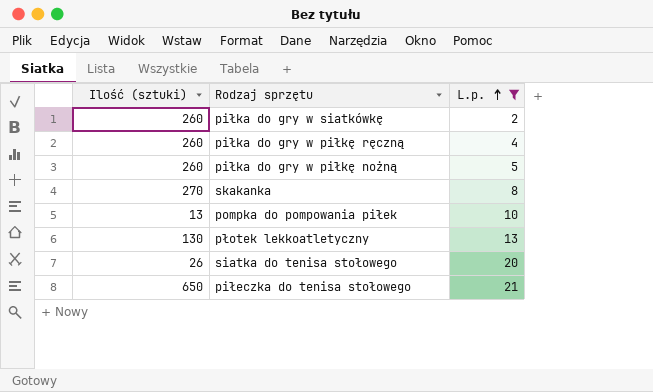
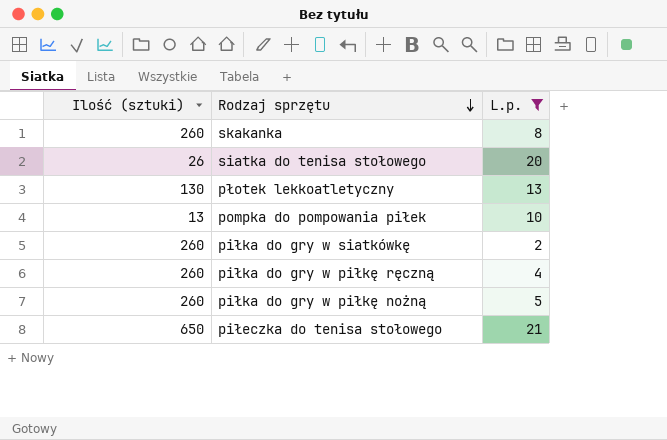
row order: L.p. ascending -> Rodzaj sprzętu descending
skakanka | Ilość (sztuki): 270 -> 260

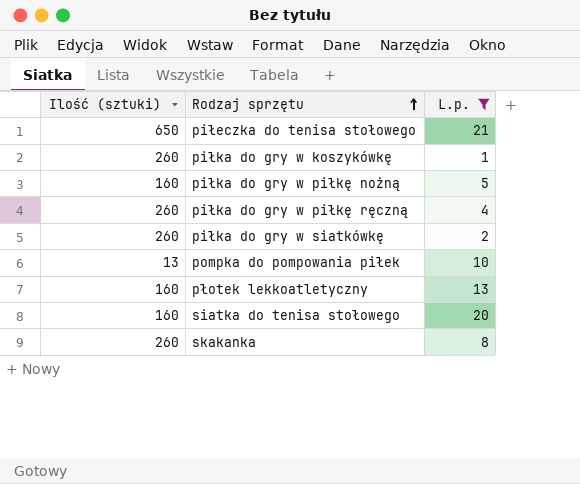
row order: Rodzaj sprzętu descending -> Rodzaj sprzętu ascending
row piłka do gry w koszykówkę: none -> 260 | 1
piłka do gry w piłkę nożną | Ilość (sztuki): 260 -> 160
płotek lekkoatletyczny | Ilość (sztuki): 130 -> 160
siatka do tenisa stołowego | Ilość (sztuki): 26 -> 160

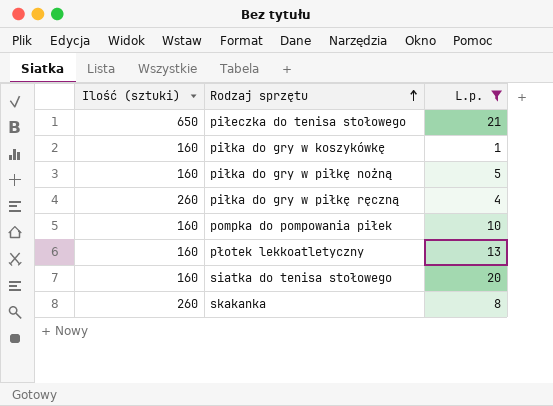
row piłka do gry w siatkówkę: 260 | 2 -> none
piłka do gry w koszykówkę | Ilość (sztuki): 260 -> 160
pompka do pompowania piłek | Ilość (sztuki): 13 -> 160

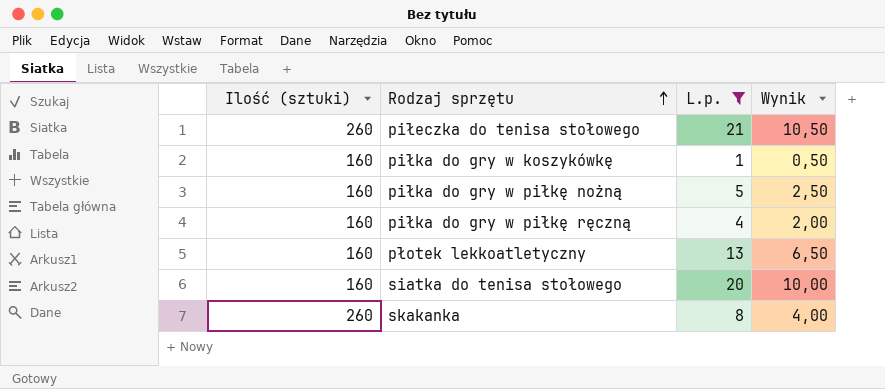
column Wynik | formula: none -> [L.p.] * 0,5
row pompka do pompowania piłek: 160 | 10 -> none
piłeczka do tenisa stołowego | Ilość (sztuki): 650 -> 260
piłka do gry w piłkę ręczną | Ilość (sztuki): 260 -> 160

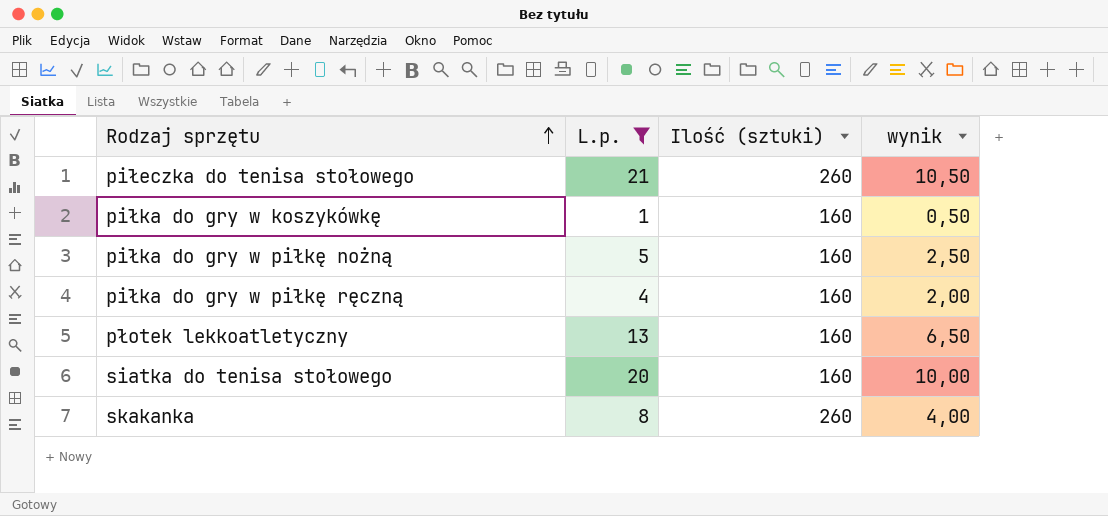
column Ilość (sztuki) | position: 1 -> 3
column name: Wynik -> wynik

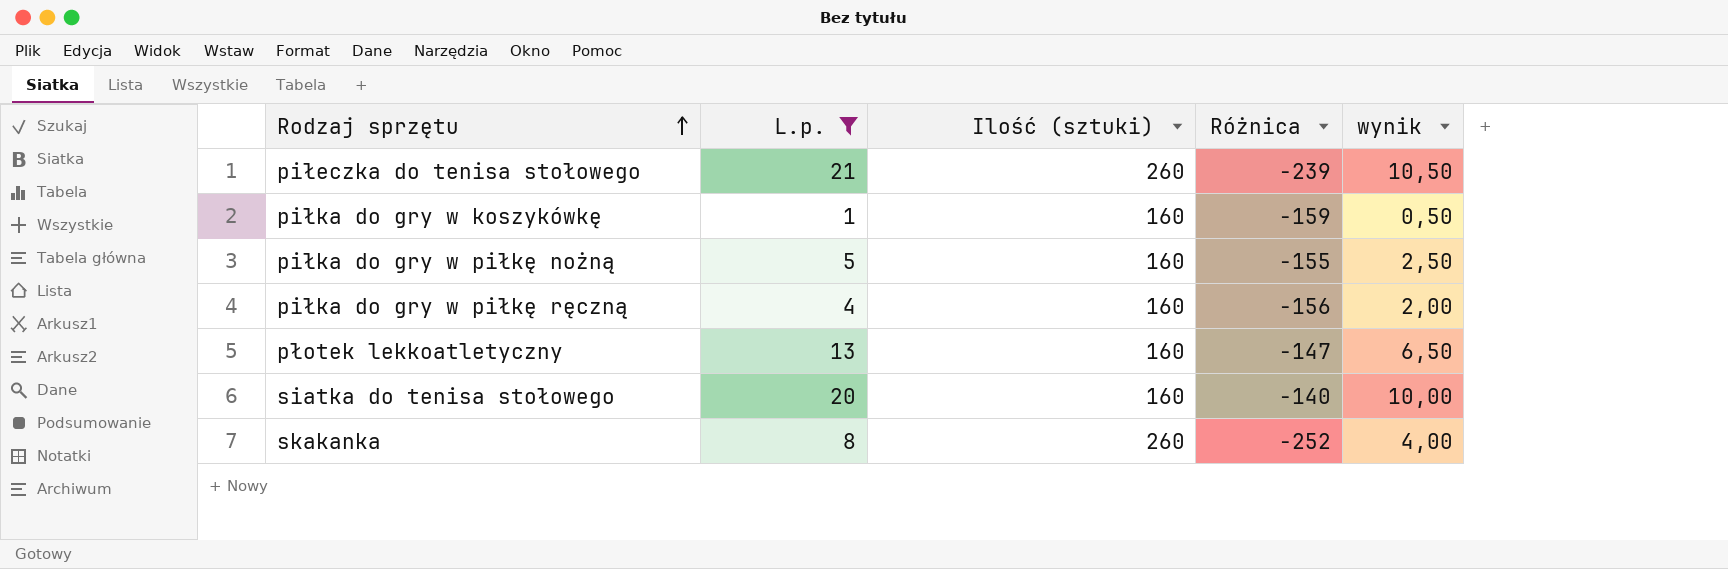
column Różnica | formula: none -> [L.p.] - [Ilość (sztuki)]

